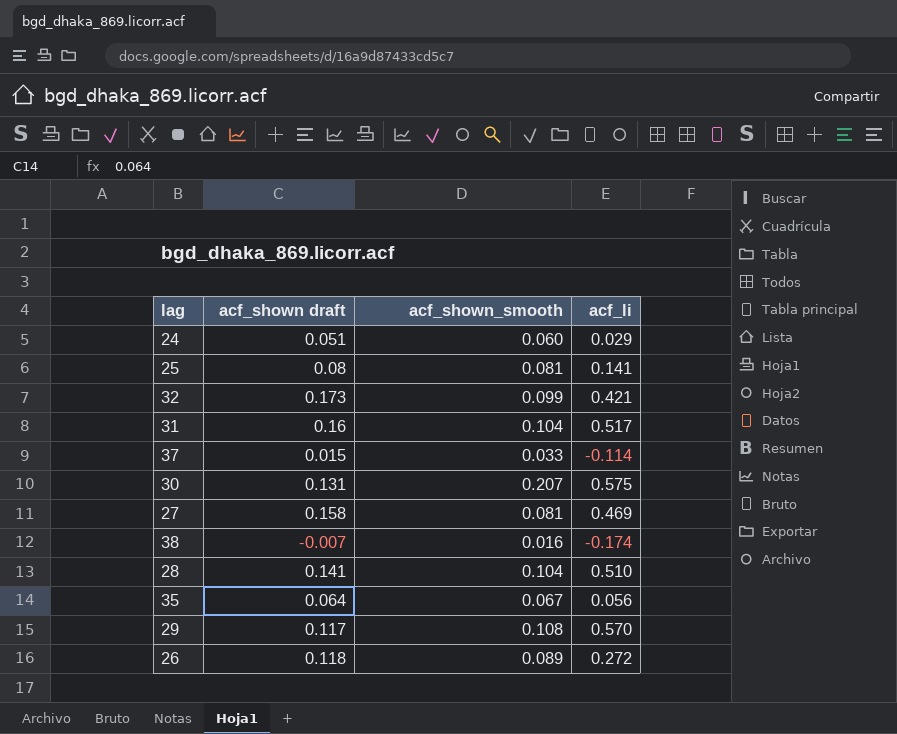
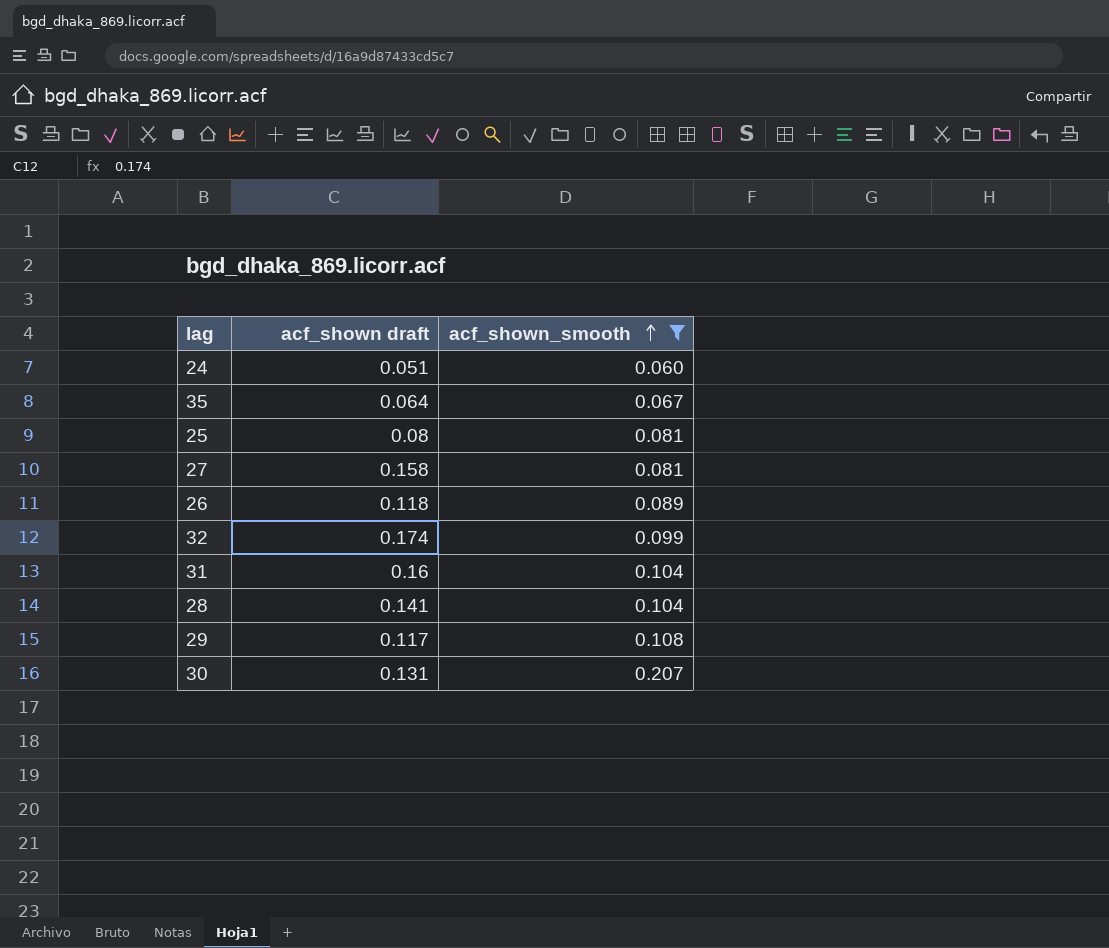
filter: none -> acf_shown_smooth >= 0.060
row order: none -> acf_shown_smooth ascending
column acf_li | position: 4 -> none
32 | acf_shown draft: 0.173 -> 0.174

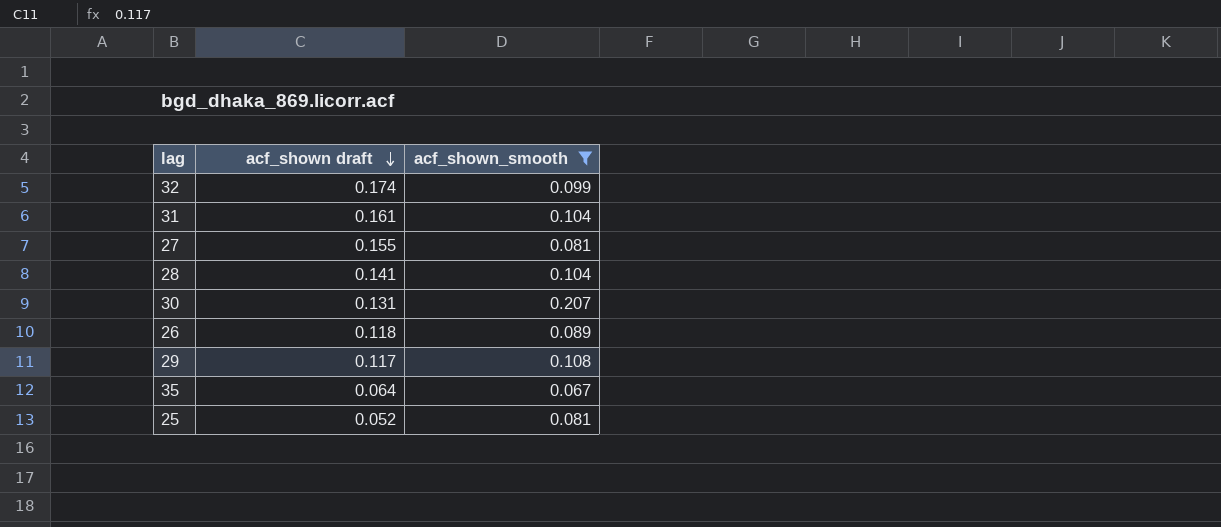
row order: acf_shown_smooth ascending -> acf_shown draft descending
row 24: 0.051 | 0.060 -> none
31 | acf_shown draft: 0.16 -> 0.161
27 | acf_shown draft: 0.158 -> 0.155
25 | acf_shown draft: 0.08 -> 0.052

